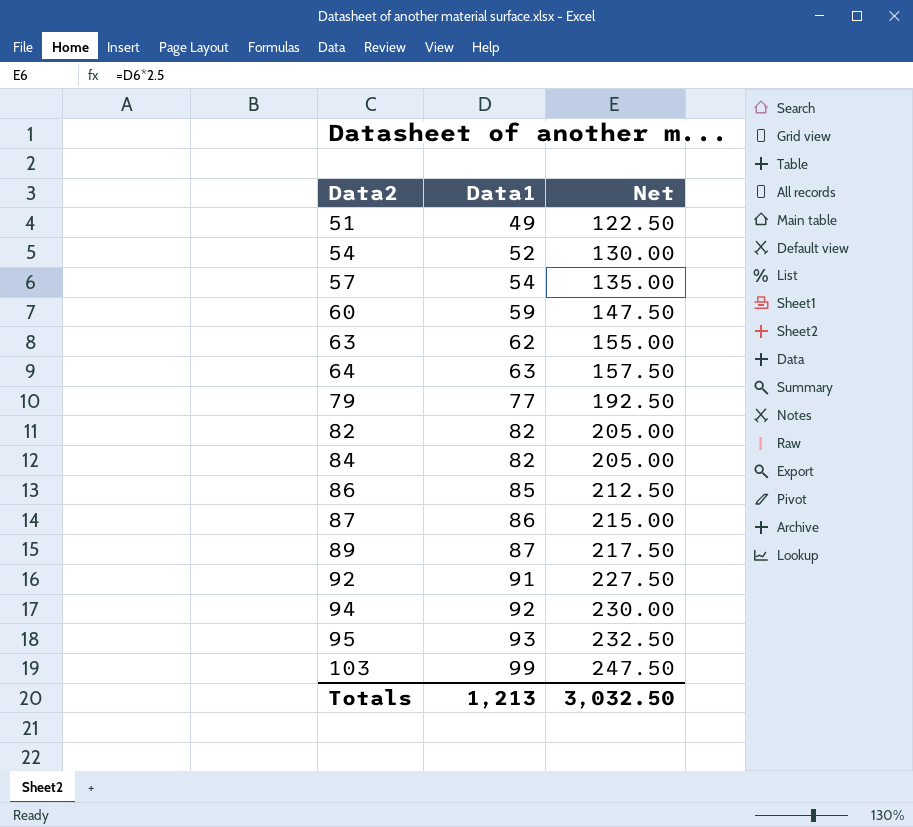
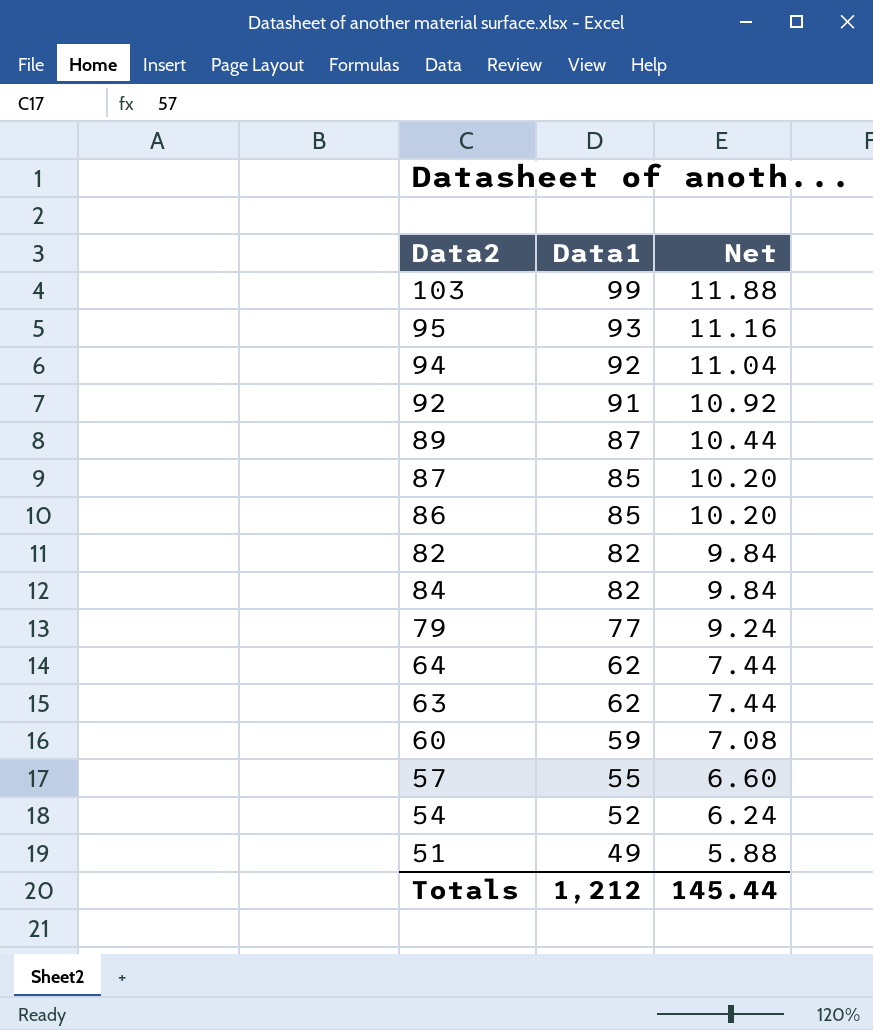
row order: Data2 ascending -> Data1 descending
column Net | formula: [Data1] * 2.5 -> [Data1] * 0.12
87 | Data1: 86 -> 85
64 | Data1: 63 -> 62
57 | Data1: 54 -> 55
Totals | Data1: 1,213 -> 1,212
Totals | Net: 3,032.50 -> 145.44

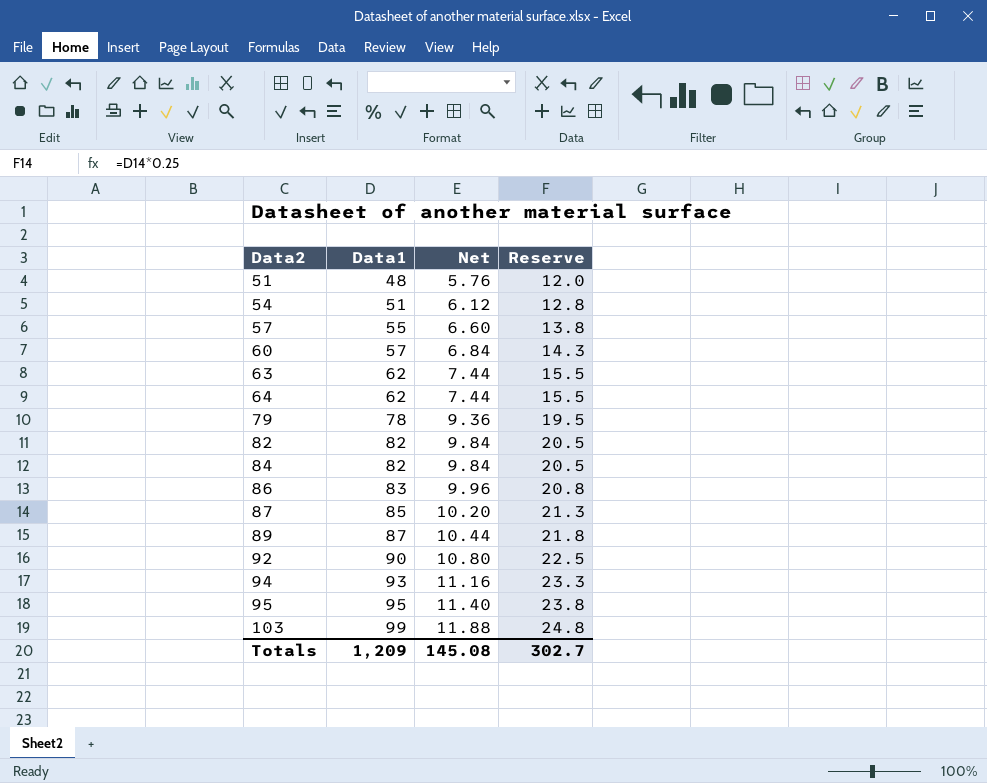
row order: Data1 descending -> Data2 ascending
column Reserve | formula: none -> [Data1] * 0.25
51 | Data1: 49 -> 48
51 | Net: 5.88 -> 5.76
54 | Data1: 52 -> 51
54 | Net: 6.24 -> 6.12
60 | Data1: 59 -> 57
60 | Net: 7.08 -> 6.84
79 | Data1: 77 -> 78
79 | Net: 9.24 -> 9.36
86 | Data1: 85 -> 83
86 | Net: 10.20 -> 9.96
92 | Data1: 91 -> 90
92 | Net: 10.92 -> 10.80
94 | Data1: 92 -> 93
94 | Net: 11.04 -> 11.16
95 | Data1: 93 -> 95
95 | Net: 11.16 -> 11.40
Totals | Data1: 1,212 -> 1,209
Totals | Net: 145.44 -> 145.08

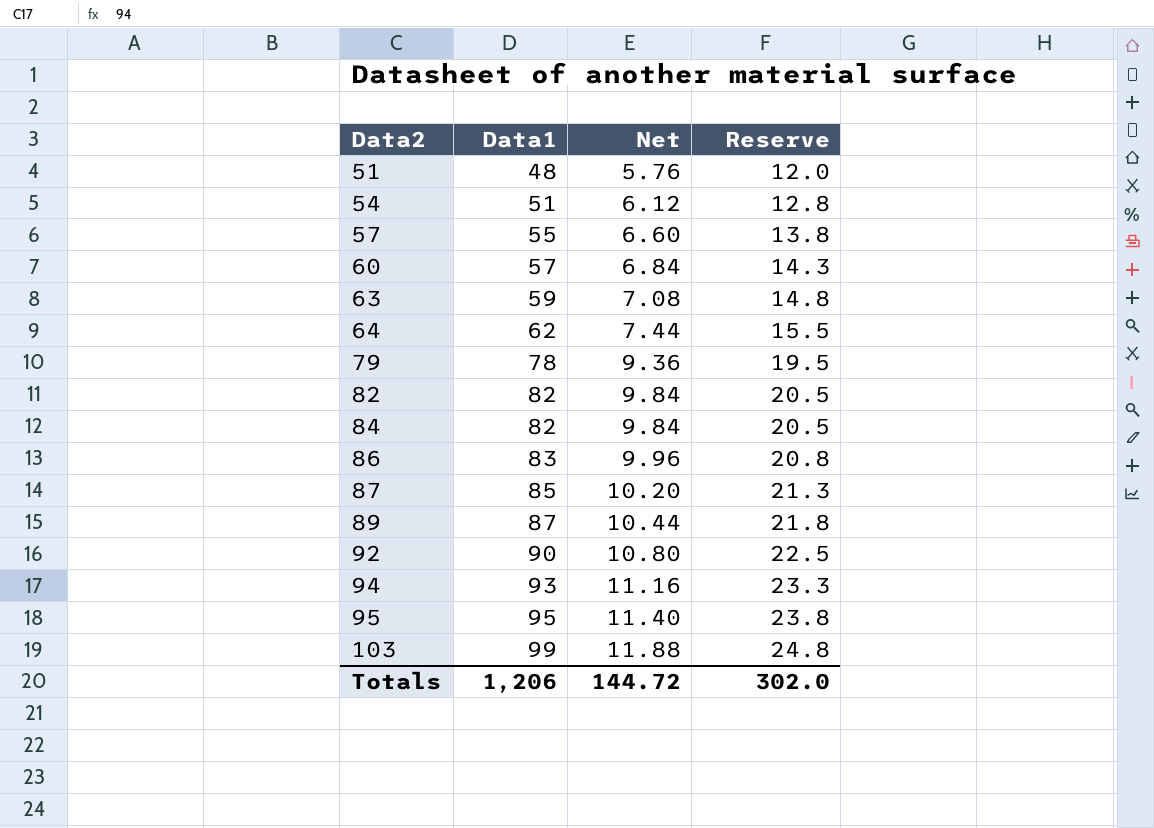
63 | Data1: 62 -> 59
63 | Net: 7.44 -> 7.08
63 | Reserve: 15.5 -> 14.8
Totals | Data1: 1,209 -> 1,206
Totals | Net: 145.08 -> 144.72
Totals | Reserve: 302.7 -> 302.0

